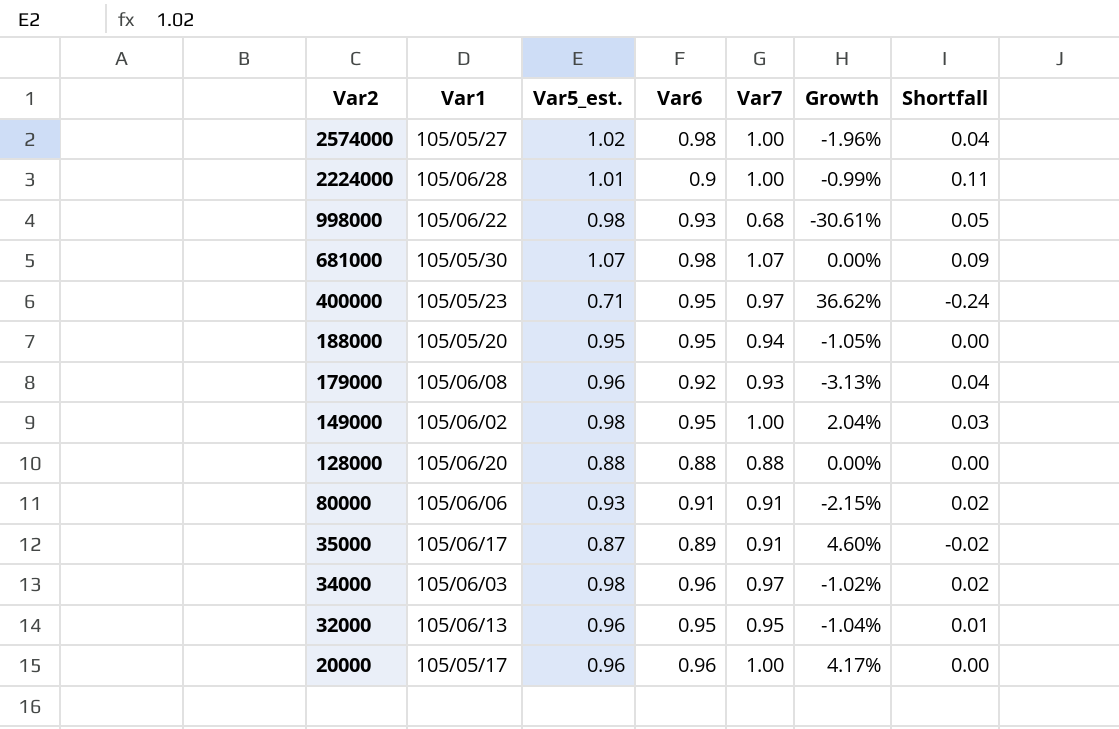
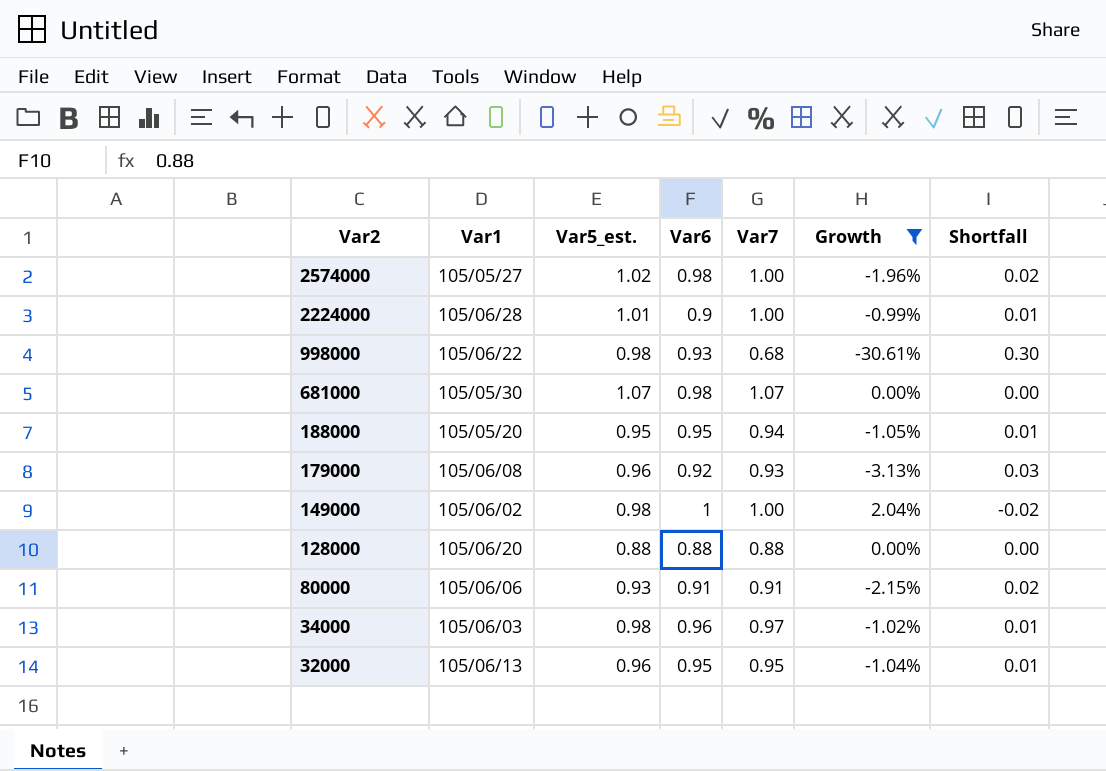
filter: none -> Growth <= 2.04%
column Shortfall | formula: [Var5_est.] - [Var6] -> [Var5_est.] - [Var7]
149000 | Var6: 0.95 -> 1

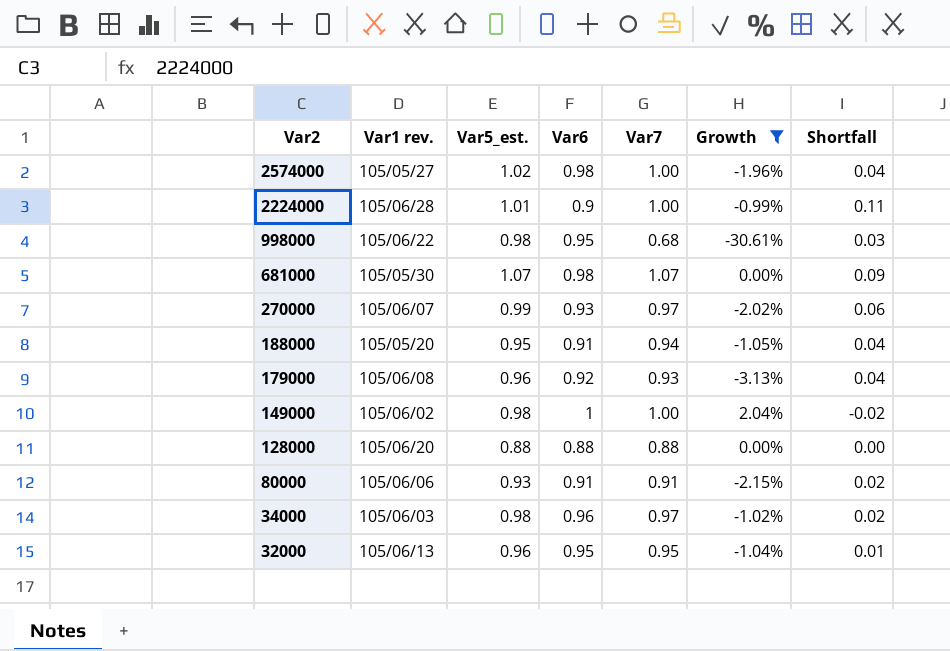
column name: Var1 -> Var1 rev.
column Shortfall | formula: [Var5_est.] - [Var7] -> [Var5_est.] - [Var6]
998000 | Var6: 0.93 -> 0.95
row 270000: none -> 105/06/07 | 0.99 | 0.93 | 0.97 | -2.02% | 0.06
188000 | Var6: 0.95 -> 0.91

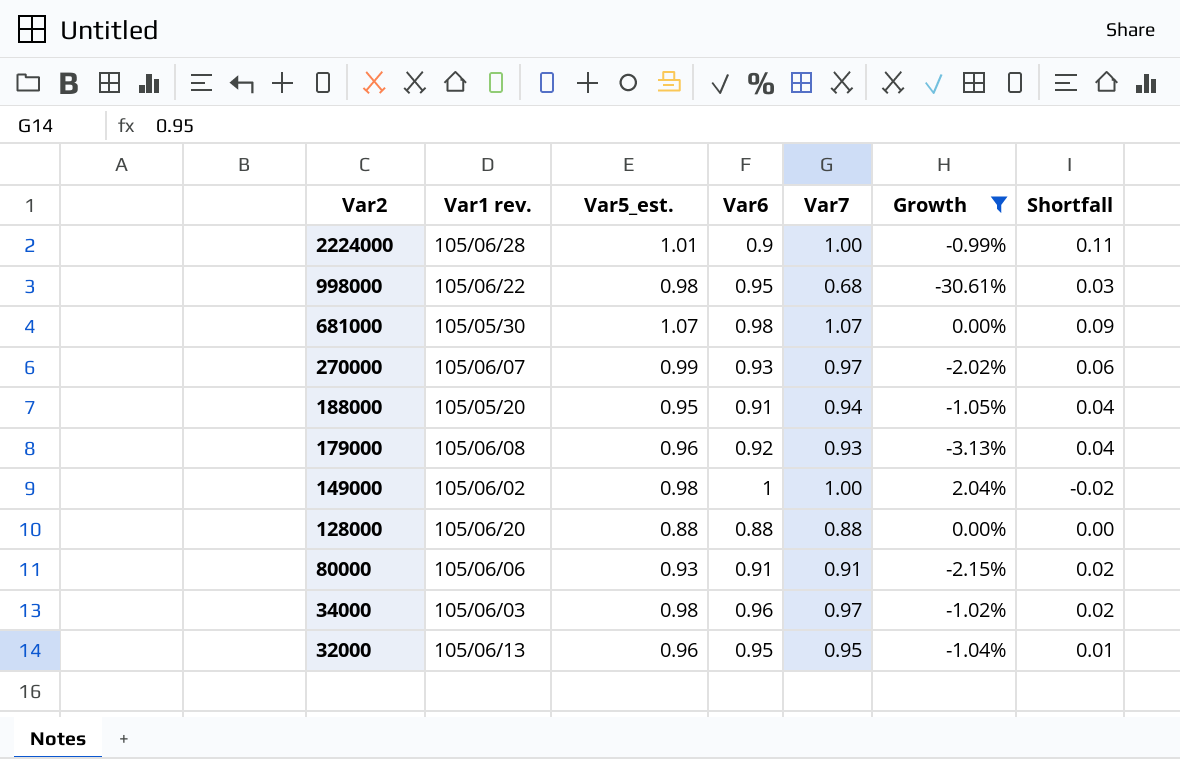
row 2574000: 105/05/27 | 1.02 | 0.98 | 1.00 | -1.96% | 0.04 -> none

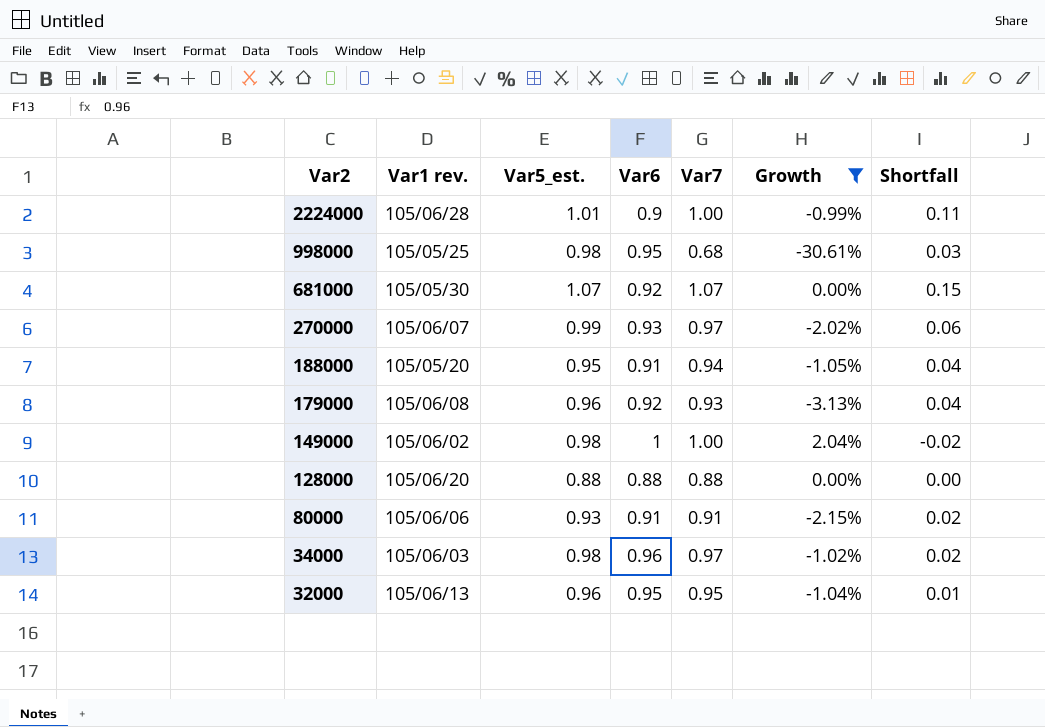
998000 | Var1 rev.: 105/06/22 -> 105/05/25
681000 | Var6: 0.98 -> 0.92
681000 | Shortfall: 0.09 -> 0.15

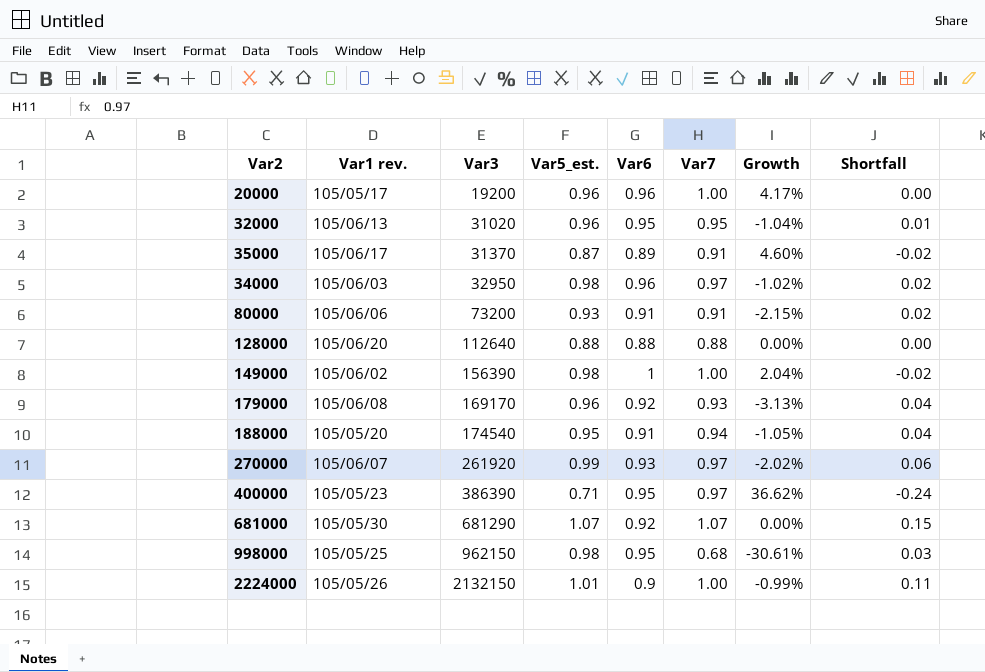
filter: Growth <= 2.04% -> none
row order: Var2 descending -> Var3 ascending
column Var3 | position: none -> 3
2224000 | Var1 rev.: 105/06/28 -> 105/05/26

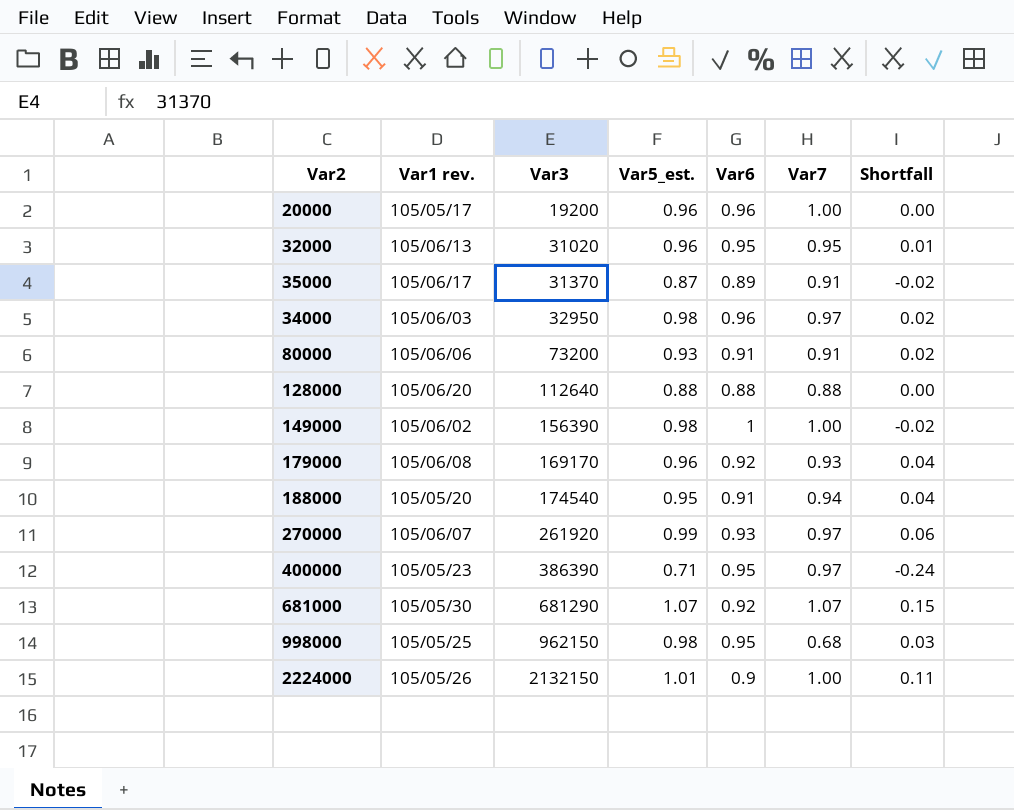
column Growth | formula: ([Var7] - [Var5_est.]) / [Var5_est.] -> none

